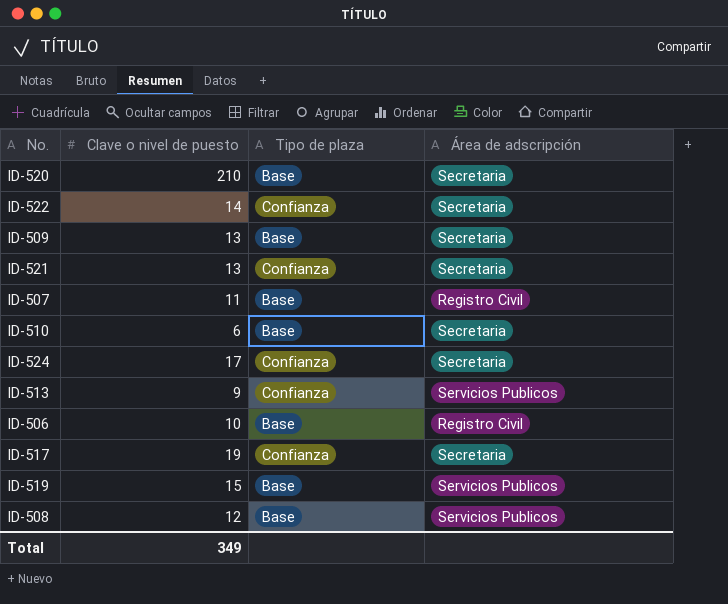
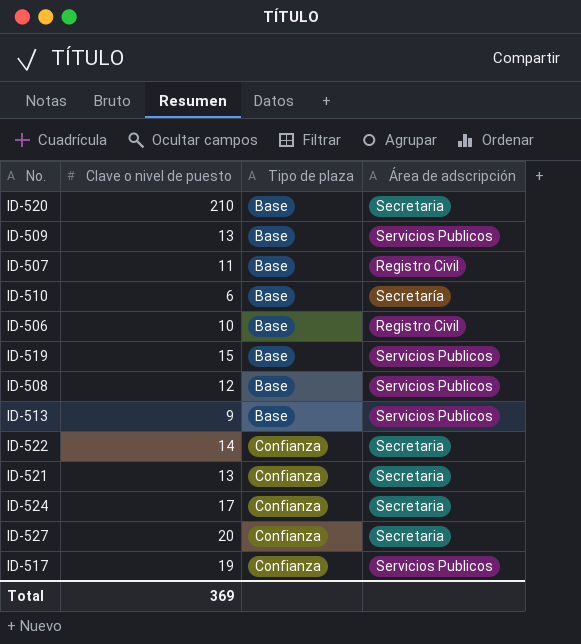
row order: none -> Tipo de plaza ascending
ID-509 | Área de adscripción: Secretaria -> Servicios Publicos
ID-510 | Área de adscripción: Secretaria -> Secretaría
ID-513 | Tipo de plaza: Confianza -> Base
row ID-527: none -> 20 | Confianza | Secretaria
ID-517 | Área de adscripción: Secretaria -> Servicios Publicos
Total | Clave o nivel de puesto: 349 -> 369

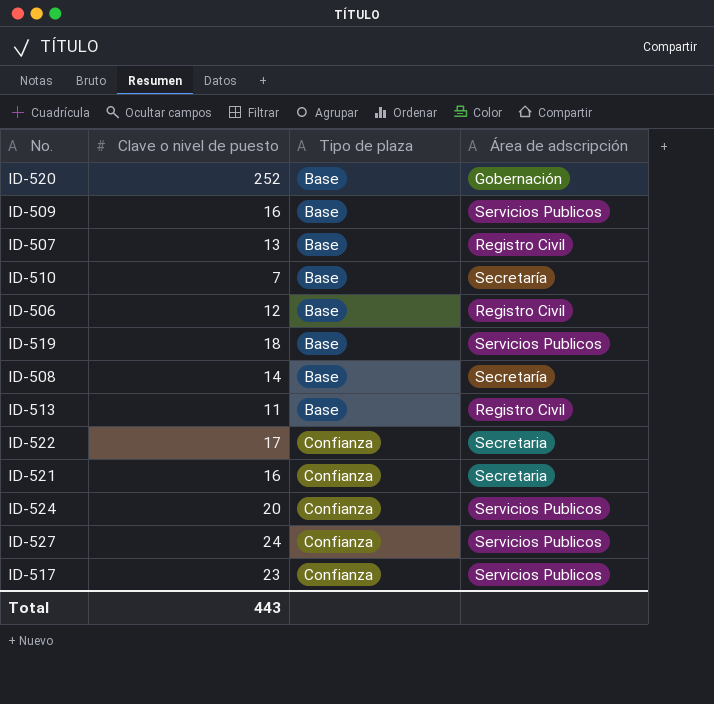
ID-520 | Clave o nivel de puesto: 210 -> 252
ID-520 | Área de adscripción: Secretaria -> Gobernación
ID-509 | Clave o nivel de puesto: 13 -> 16
ID-507 | Clave o nivel de puesto: 11 -> 13
ID-510 | Clave o nivel de puesto: 6 -> 7
ID-506 | Clave o nivel de puesto: 10 -> 12
ID-519 | Clave o nivel de puesto: 15 -> 18
ID-508 | Clave o nivel de puesto: 12 -> 14
ID-508 | Área de adscripción: Servicios Publicos -> Secretaría
ID-513 | Clave o nivel de puesto: 9 -> 11
ID-513 | Área de adscripción: Servicios Publicos -> Registro Civil
ID-522 | Clave o nivel de puesto: 14 -> 17
ID-521 | Clave o nivel de puesto: 13 -> 16
ID-524 | Clave o nivel de puesto: 17 -> 20
ID-524 | Área de adscripción: Secretaria -> Servicios Publicos
ID-527 | Clave o nivel de puesto: 20 -> 24
ID-527 | Área de adscripción: Secretaria -> Servicios Publicos
ID-517 | Clave o nivel de puesto: 19 -> 23
Total | Clave o nivel de puesto: 369 -> 443

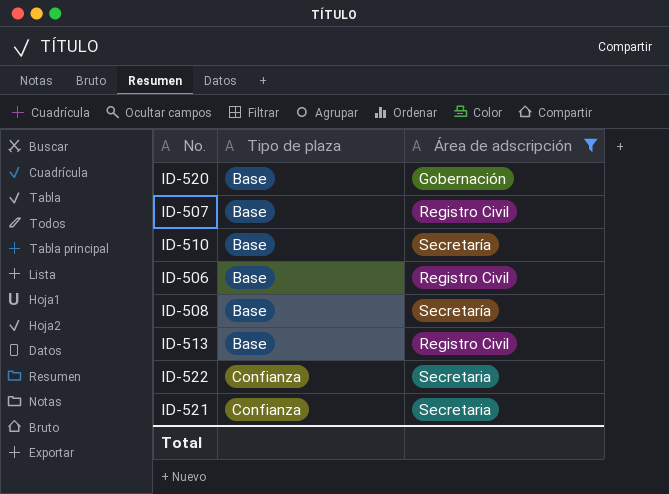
filter: none -> Área de adscripción != Servicios Publicos
column Clave o nivel de puesto | position: 2 -> none

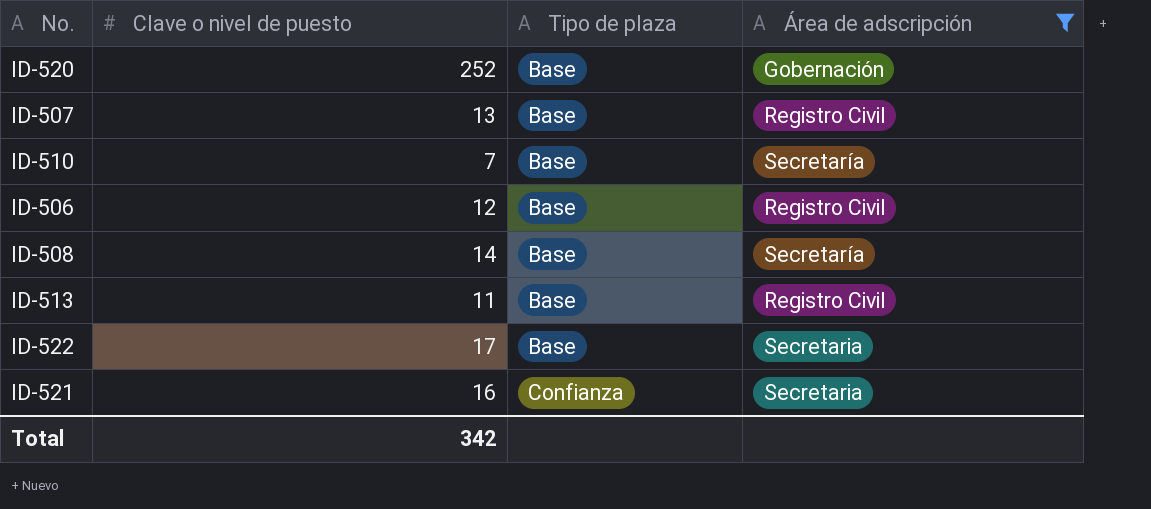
column Clave o nivel de puesto | position: none -> 2
ID-522 | Tipo de plaza: Confianza -> Base

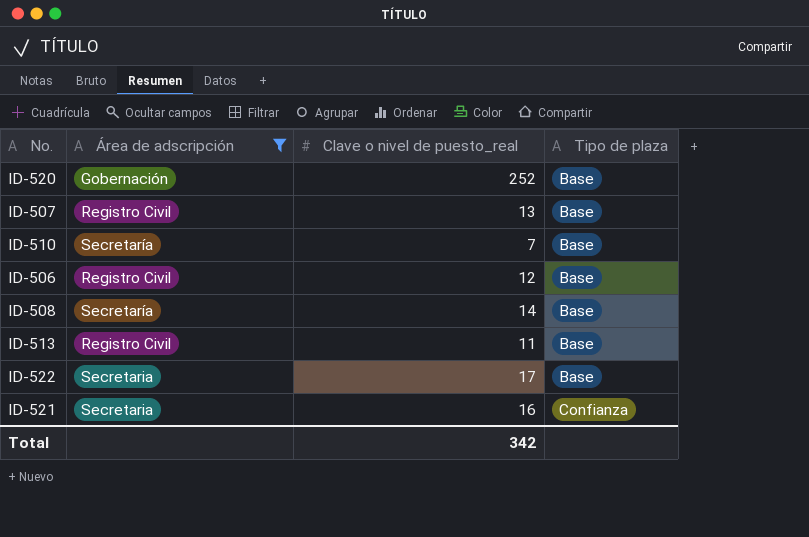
column Área de adscripción | position: 4 -> 2
column name: Clave o nivel de puesto -> Clave o nivel de puesto_real

